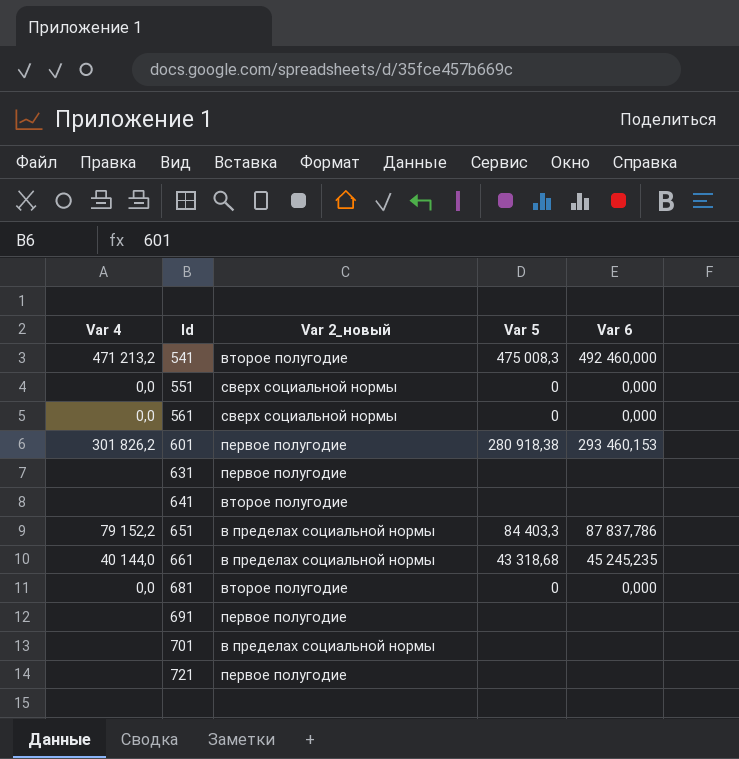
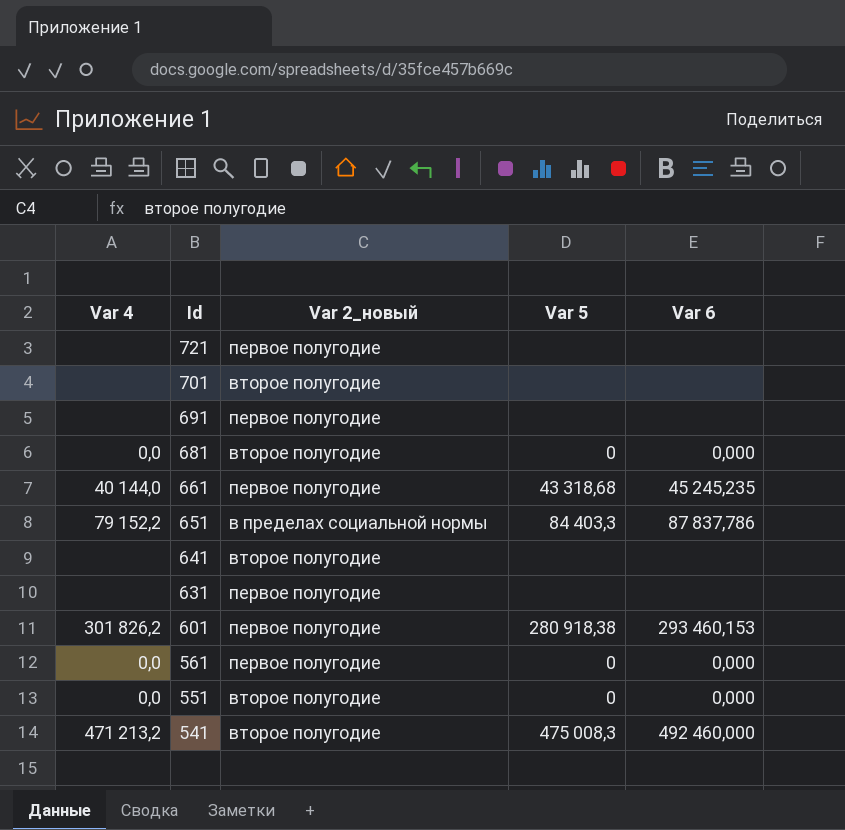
row order: Id ascending -> Id descending
701 | Var 2_новый: в пределах социальной нормы -> второе полугодие
661 | Var 2_новый: в пределах социальной нормы -> первое полугодие
561 | Var 2_новый: сверх социальной нормы -> первое полугодие
551 | Var 2_новый: сверх социальной нормы -> второе полугодие

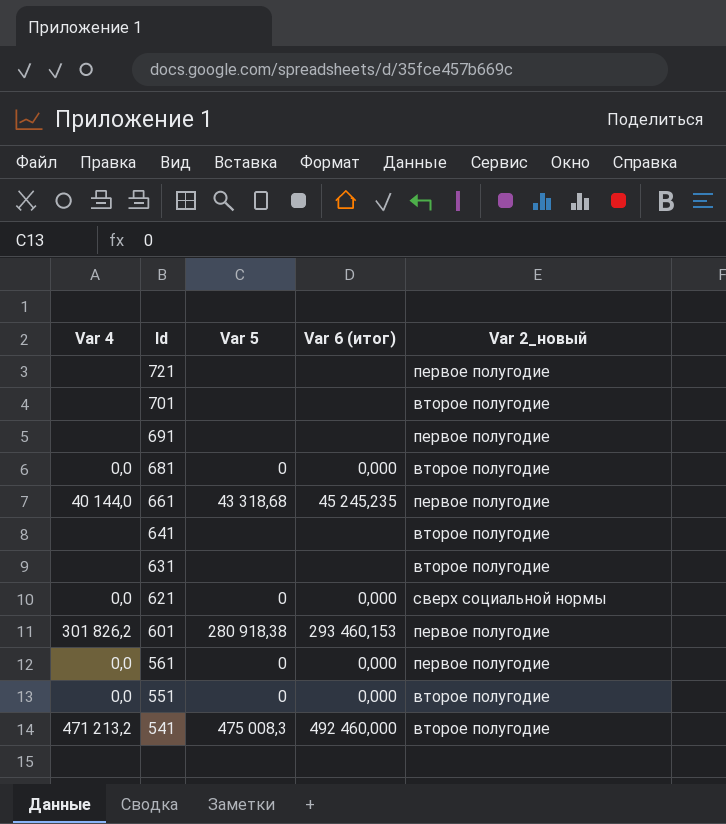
column name: Var 6 -> Var 6 (итог)
column Var 2_новый | position: 3 -> 5
row 651: 79 152,2 | в пределах социальной нормы | 84 403,3 | 87 837,786 -> none
631 | Var 2_новый: первое полугодие -> второе полугодие
row 621: none -> 0,0 | 0 | 0,000 | сверх социальной нормы

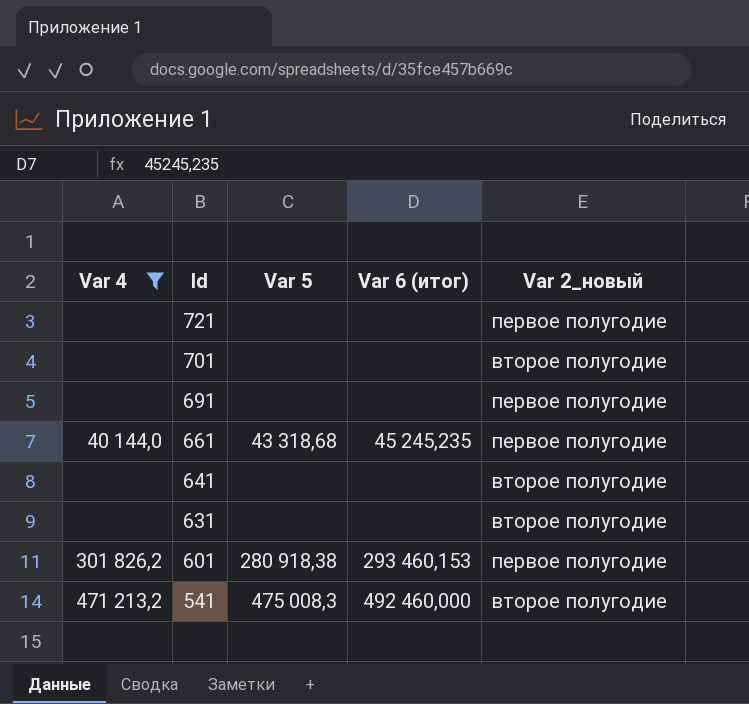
filter: none -> Var 4 != 0,0

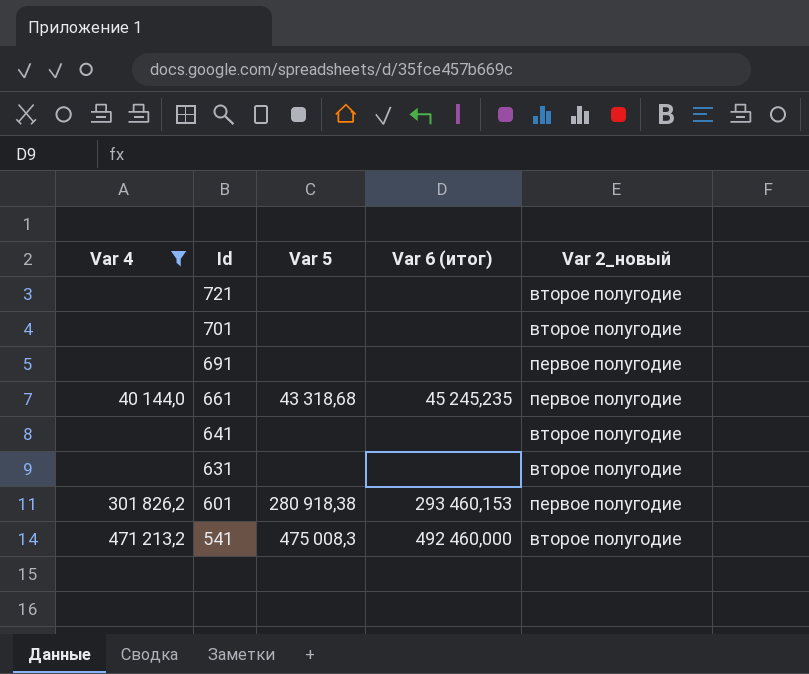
721 | Var 2_новый: первое полугодие -> второе полугодие

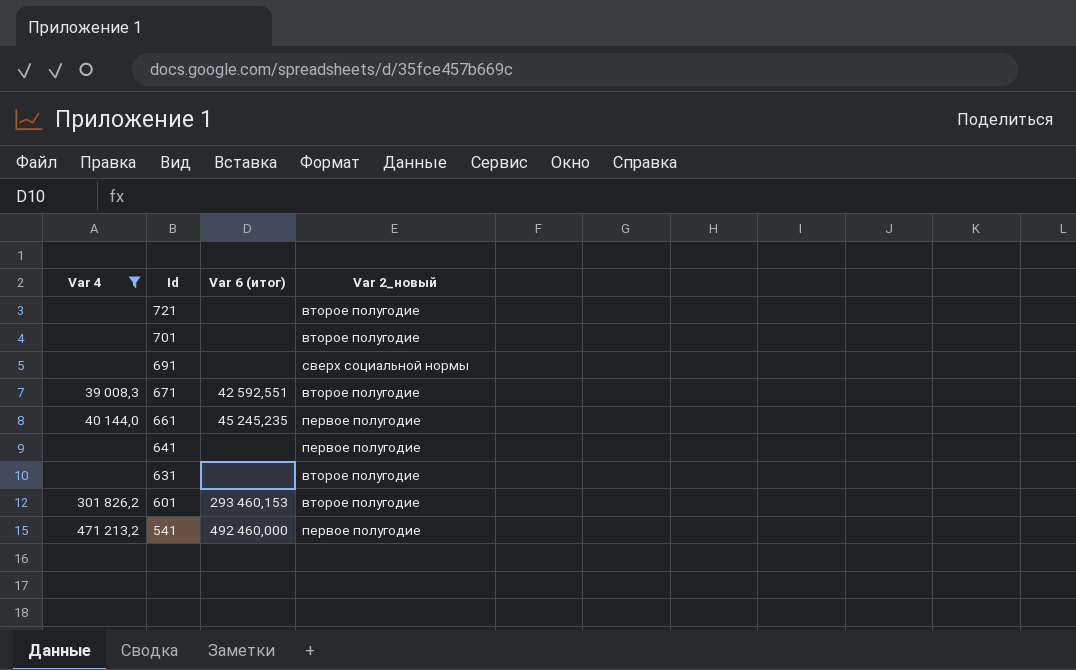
column Var 5 | position: 3 -> none
691 | Var 2_новый: первое полугодие -> сверх социальной нормы
row 671: none -> 39 008,3 | 42 592,551 | второе полугодие
641 | Var 2_новый: второе полугодие -> первое полугодие
601 | Var 2_новый: первое полугодие -> второе полугодие
541 | Var 2_новый: второе полугодие -> первое полугодие

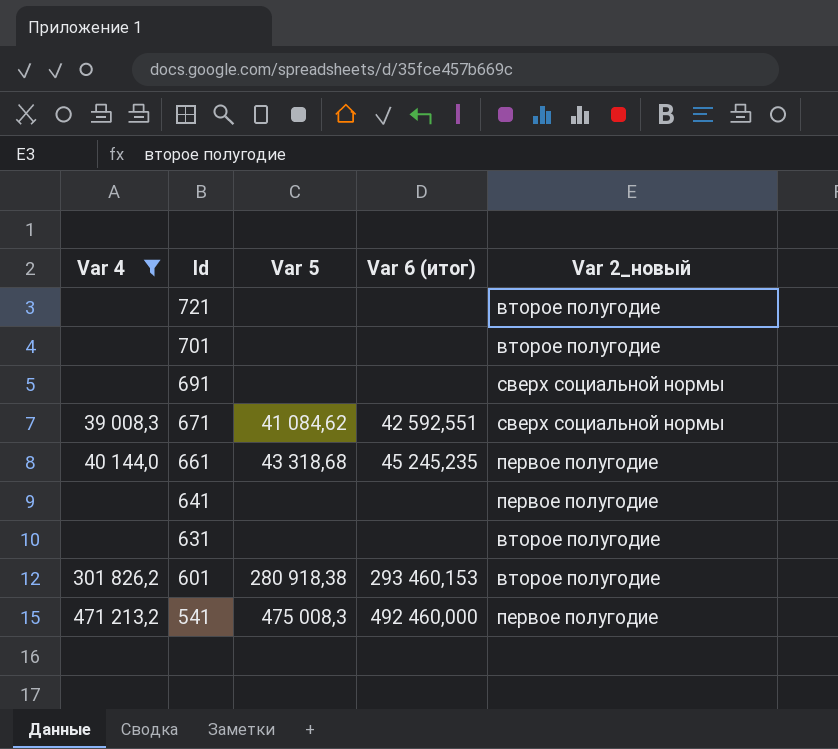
column Var 5 | position: none -> 3
671 | Var 2_новый: второе полугодие -> сверх социальной нормы

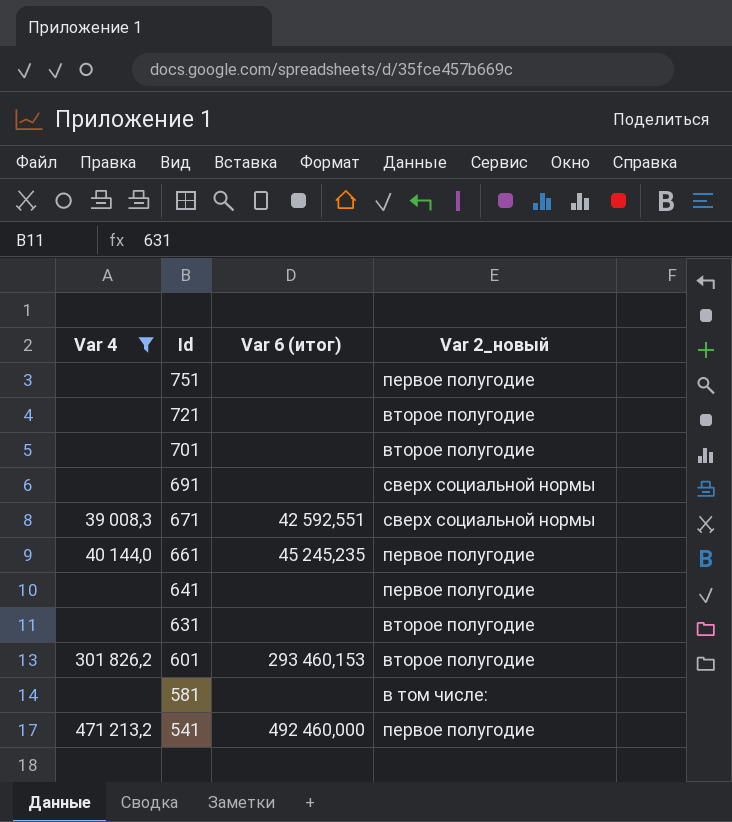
column Var 5 | position: 3 -> none
row 751: none -> none | none | первое полугодие
row 581: none -> none | none | в том числе:

